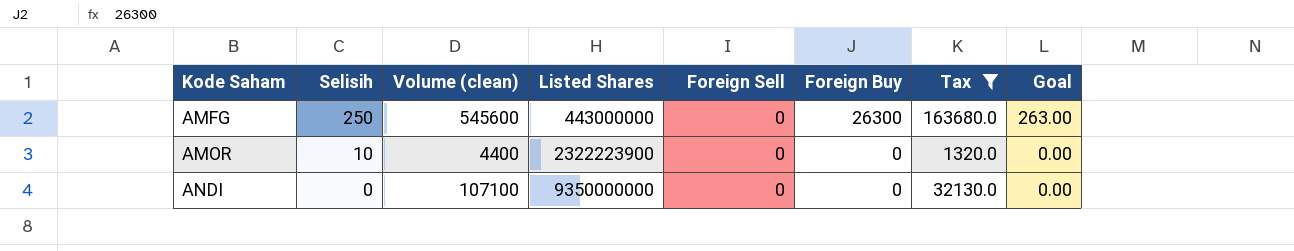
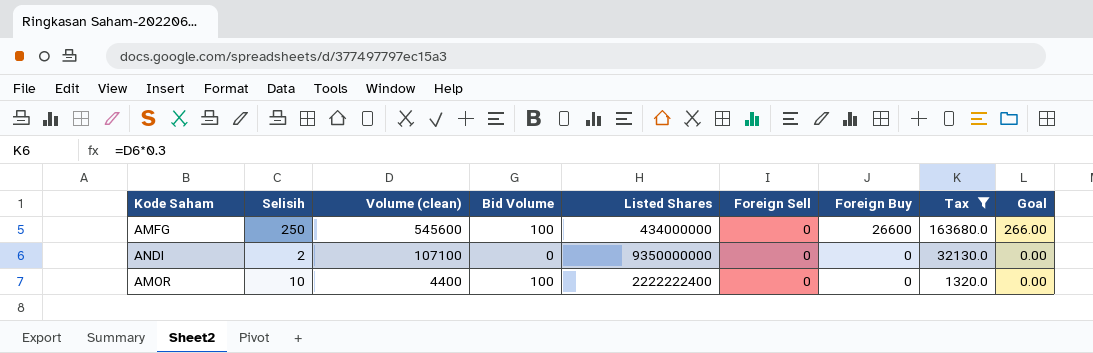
row order: Kode Saham ascending -> Volume (clean) descending
column Bid Volume | position: none -> 4
AMFG | Listed Shares: 443000000 -> 434000000
AMFG | Foreign Buy: 26300 -> 26600
AMFG | Goal: 263.00 -> 266.00
ANDI | Selisih: 0 -> 2
AMOR | Listed Shares: 2322223900 -> 2222222400

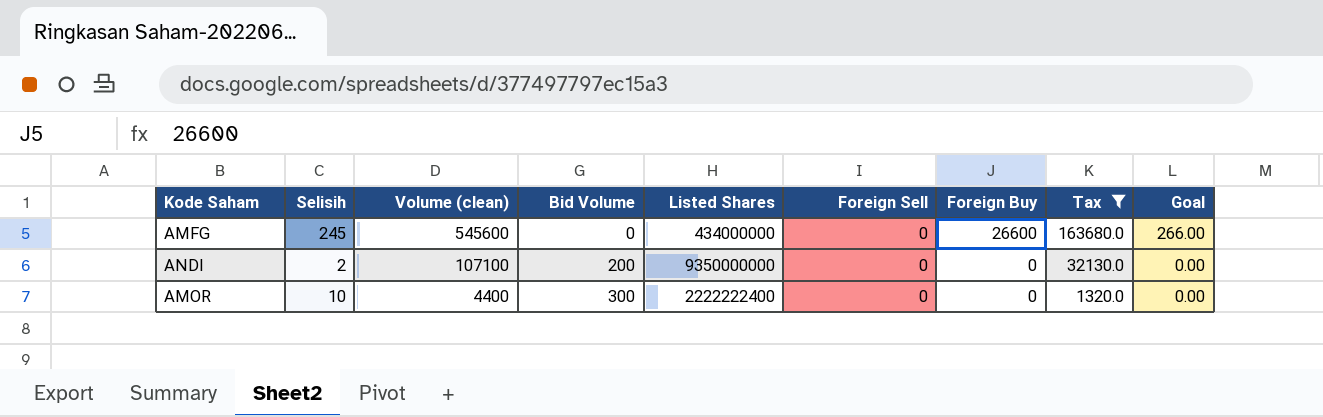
AMFG | Selisih: 250 -> 245
AMFG | Bid Volume: 100 -> 0
ANDI | Bid Volume: 0 -> 200
AMOR | Bid Volume: 100 -> 300

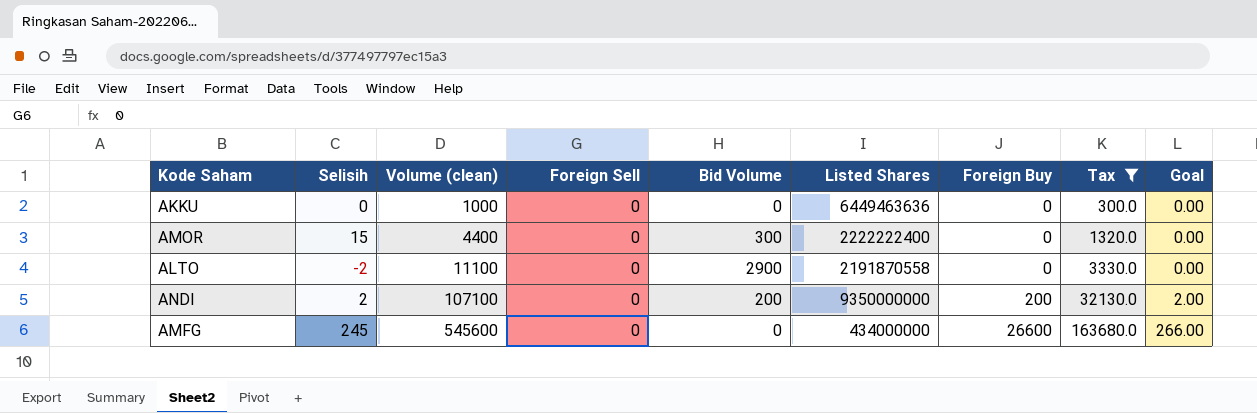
row order: Volume (clean) descending -> Volume (clean) ascending
column Foreign Sell | position: 6 -> 4
row AKKU: none -> 0 | 1000 | 0 | 0 | 6449463636 | 0 | 300.0 | 0.00
AMOR | Selisih: 10 -> 15
row ALTO: none -> -2 | 11100 | 0 | 2900 | 2191870558 | 0 | 3330.0 | 0.00
ANDI | Foreign Buy: 0 -> 200
ANDI | Goal: 0.00 -> 2.00

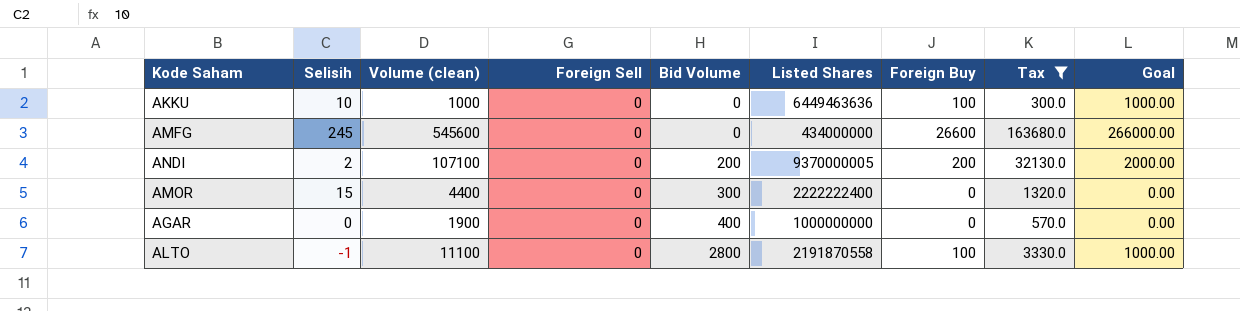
row order: Volume (clean) ascending -> Bid Volume ascending
column Goal | formula: [Foreign Buy] * 0.01 -> [Foreign Buy] * 10
AKKU | Selisih: 0 -> 10
AKKU | Foreign Buy: 0 -> 100
ANDI | Listed Shares: 9350000000 -> 9370000005
row AGAR: none -> 0 | 1900 | 0 | 400 | 1000000000 | 0 | 570.0 | 0.00
ALTO | Selisih: -2 -> -1
ALTO | Bid Volume: 2900 -> 2800
ALTO | Foreign Buy: 0 -> 100

